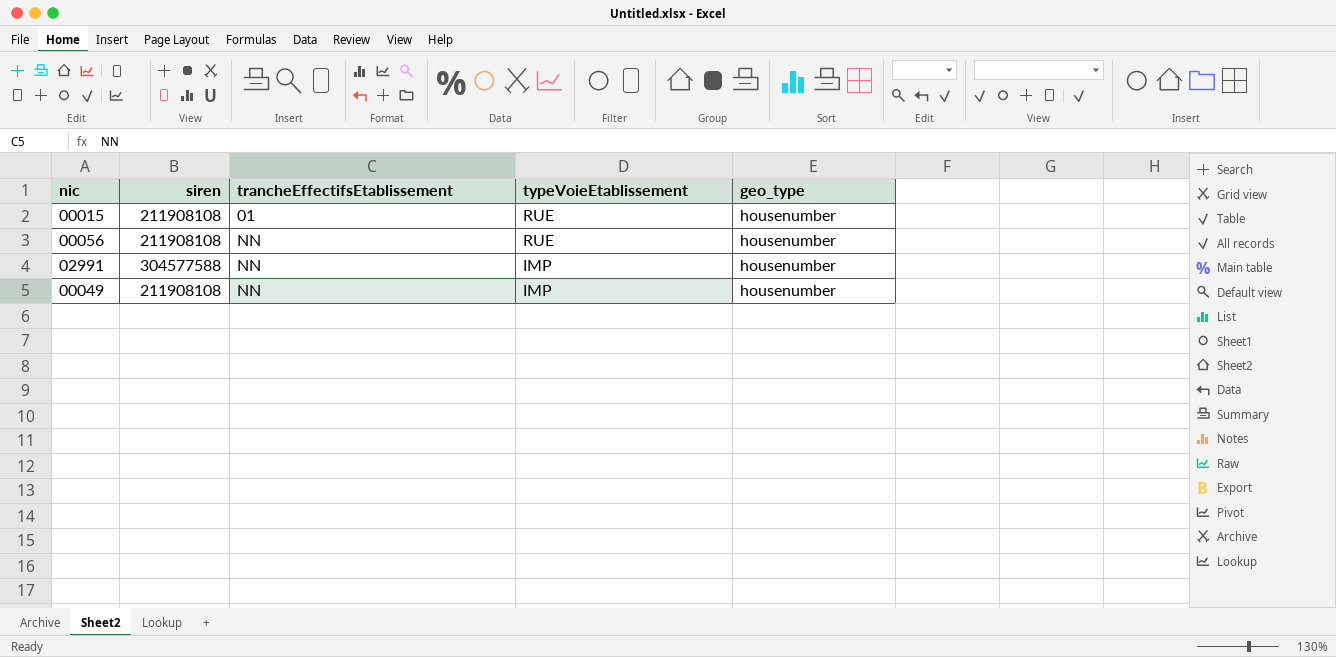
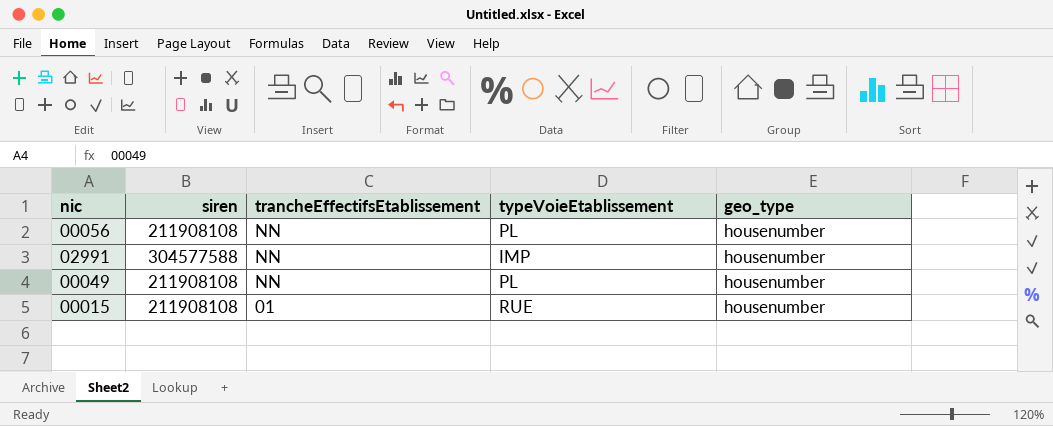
row order: trancheEffectifsEtablissement ascending -> trancheEffectifsEtablissement descending
00056 | typeVoieEtablissement: RUE -> PL
00049 | typeVoieEtablissement: IMP -> PL

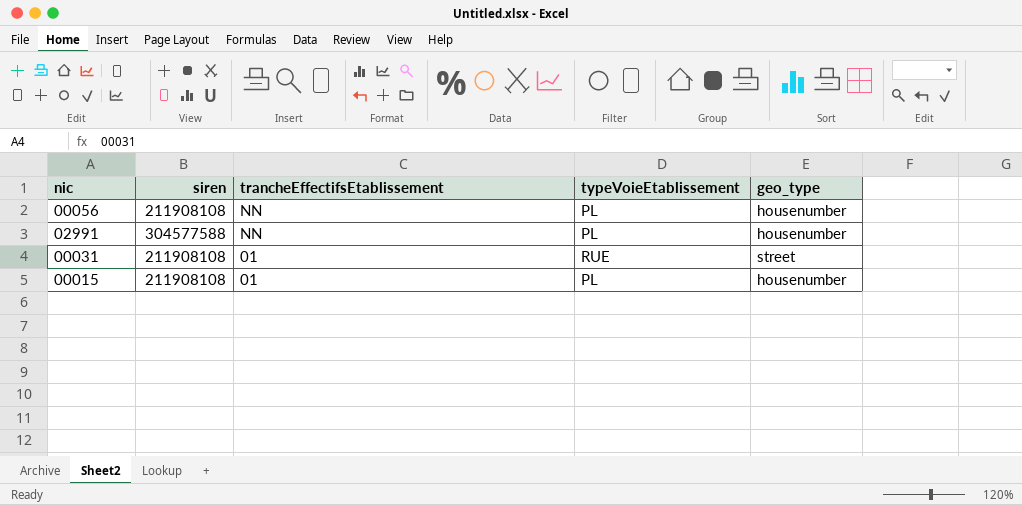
row 00049: 211908108 | NN | PL | housenumber -> none
02991 | typeVoieEtablissement: IMP -> PL
row 00031: none -> 211908108 | 01 | RUE | street
00015 | typeVoieEtablissement: RUE -> PL

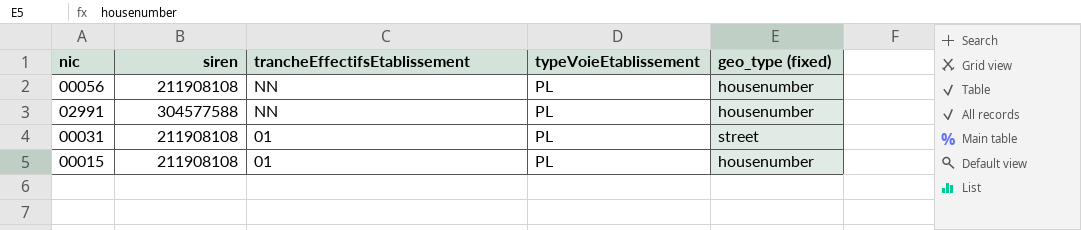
column name: geo_type -> geo_type (fixed)
00031 | typeVoieEtablissement: RUE -> PL

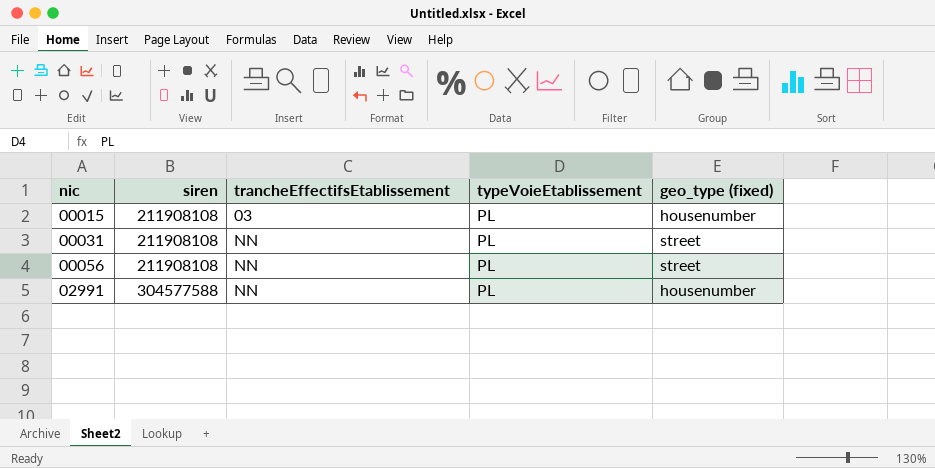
row order: trancheEffectifsEtablissement descending -> nic ascending
00015 | trancheEffectifsEtablissement: 01 -> 03
00031 | trancheEffectifsEtablissement: 01 -> NN
00056 | geo_type (fixed): housenumber -> street

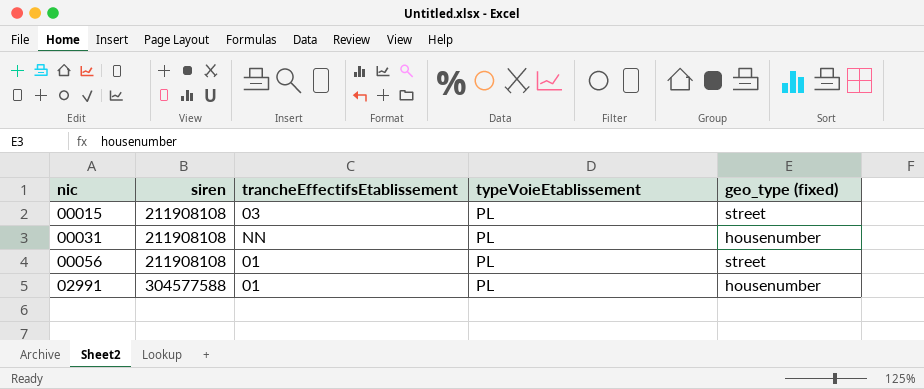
00015 | geo_type (fixed): housenumber -> street
00031 | geo_type (fixed): street -> housenumber
00056 | trancheEffectifsEtablissement: NN -> 01
02991 | trancheEffectifsEtablissement: NN -> 01

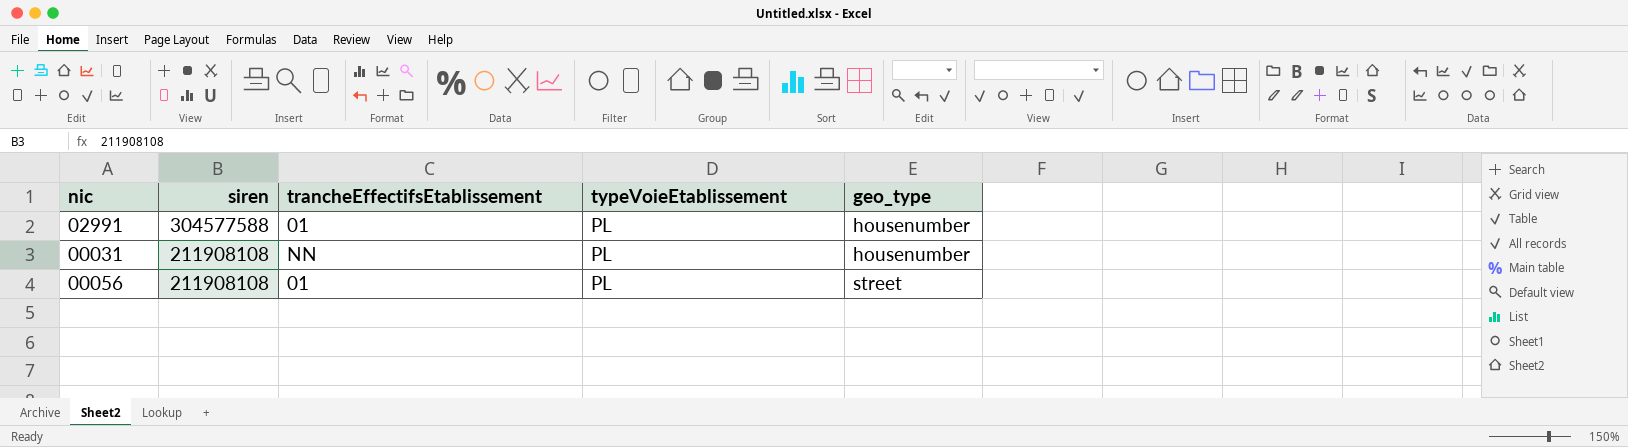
row order: nic ascending -> siren descending
column name: geo_type (fixed) -> geo_type
row 00015: 211908108 | 03 | PL | street -> none

